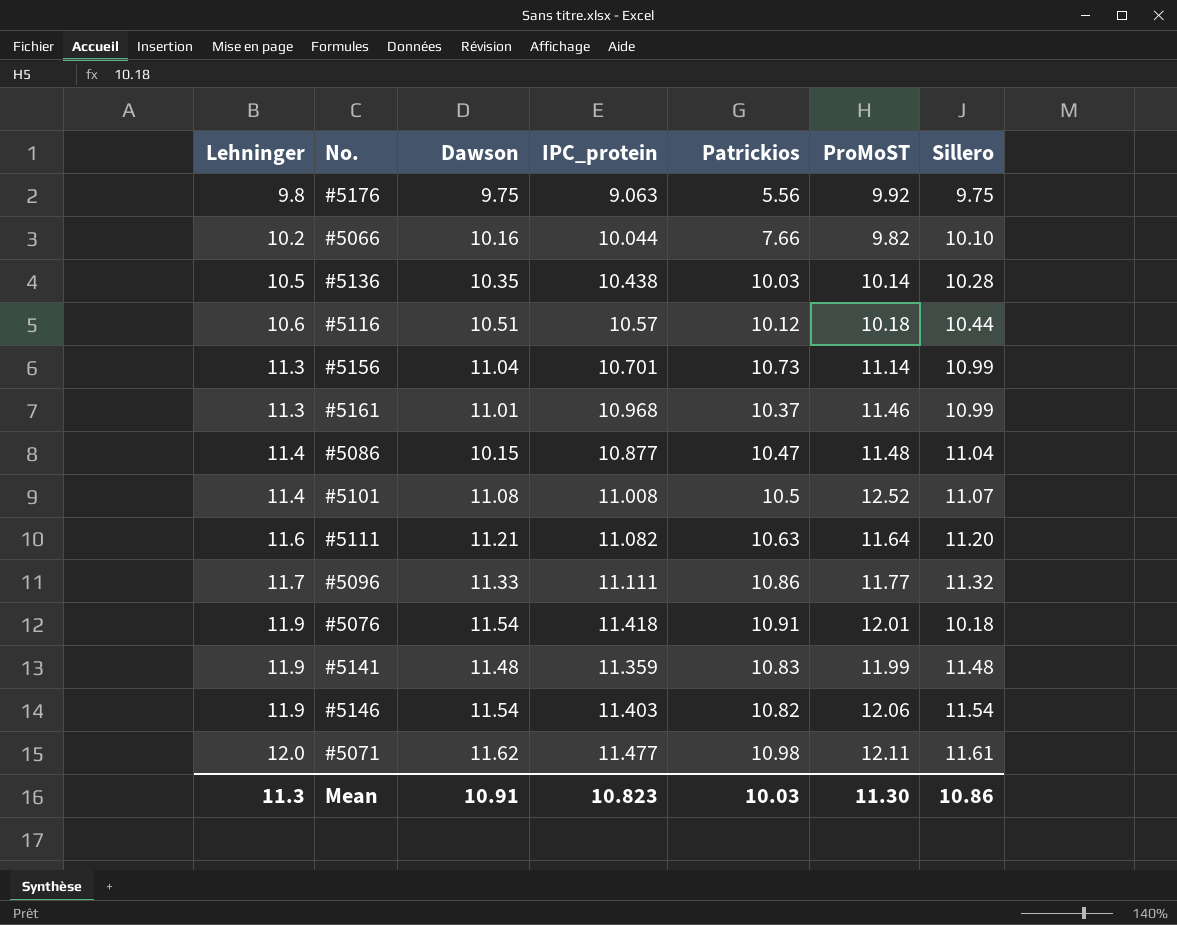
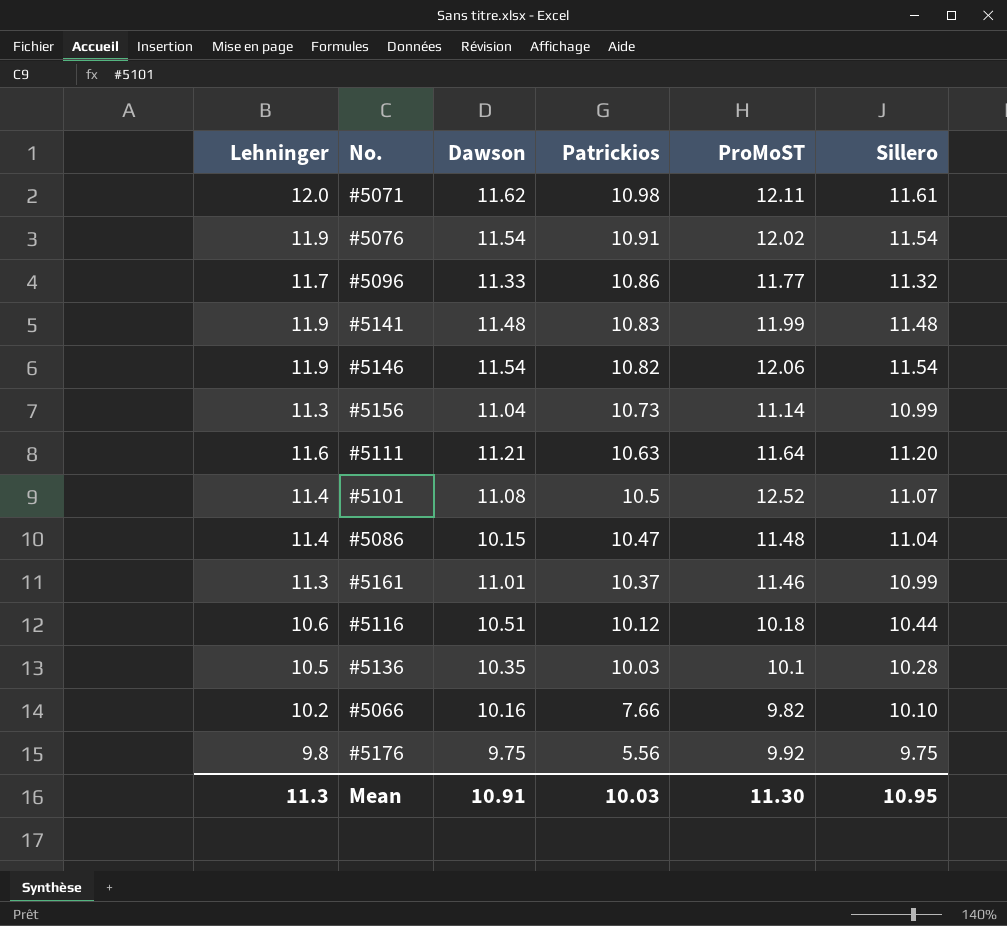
row order: Lehninger ascending -> Patrickios descending
column IPC_protein | position: 4 -> none
#5076 | ProMoST: 12.01 -> 12.02
#5076 | Sillero: 10.18 -> 11.54
#5136 | ProMoST: 10.14 -> 10.1
Mean | Sillero: 10.86 -> 10.95

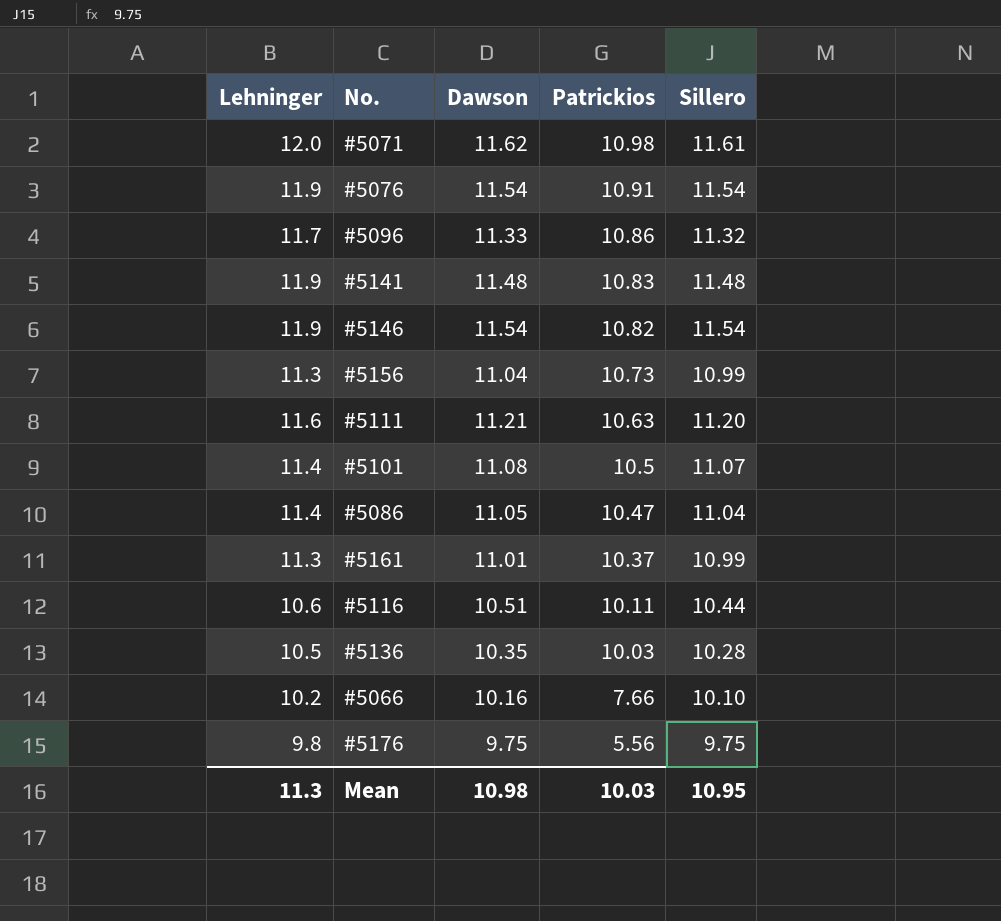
column ProMoST | position: 5 -> none
#5086 | Dawson: 10.15 -> 11.05
#5116 | Patrickios: 10.12 -> 10.11
Mean | Dawson: 10.91 -> 10.98

